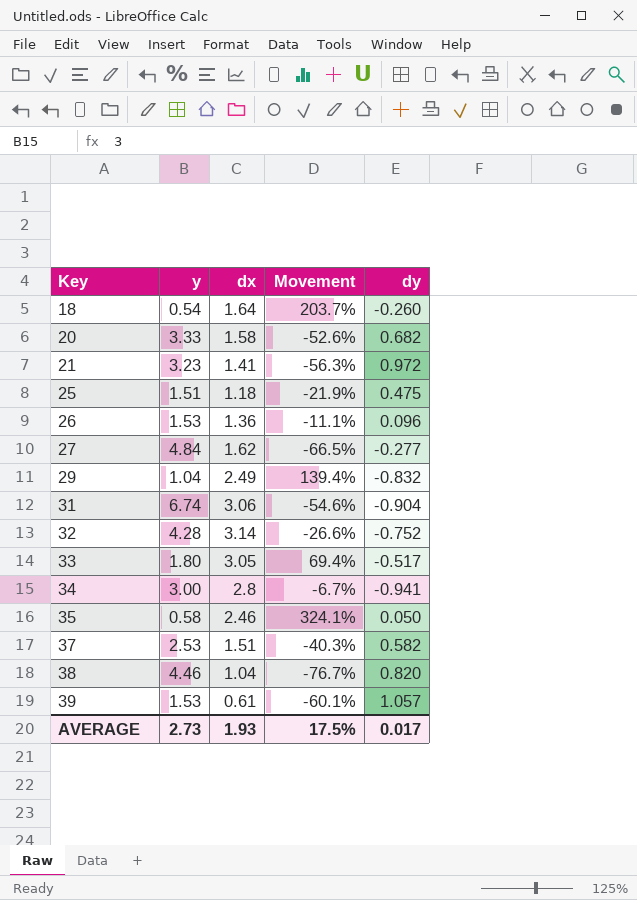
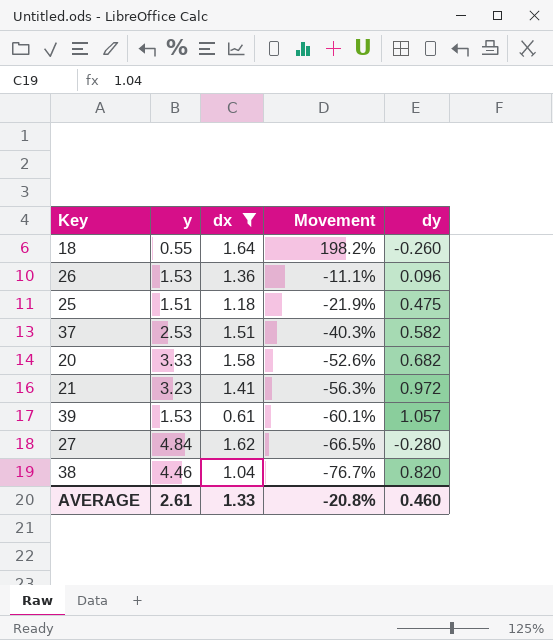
filter: none -> dx <= 1.64
row order: Key ascending -> Movement descending
18 | y: 0.54 -> 0.55
18 | Movement: 203.7% -> 198.2%
27 | dy: -0.277 -> -0.280
AVERAGE | y: 2.73 -> 2.61
AVERAGE | dx: 1.93 -> 1.33
AVERAGE | Movement: 17.5% -> -20.8%
AVERAGE | dy: 0.017 -> 0.460

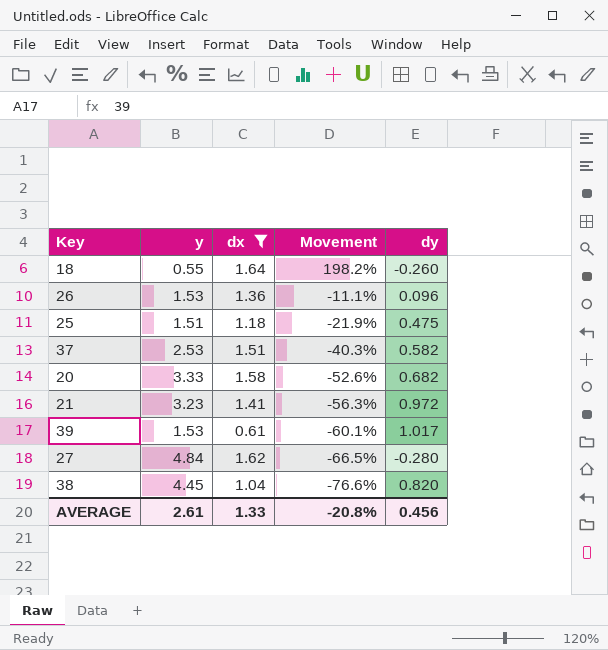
39 | dy: 1.057 -> 1.017
38 | y: 4.46 -> 4.45
38 | Movement: -76.7% -> -76.6%
AVERAGE | dy: 0.460 -> 0.456

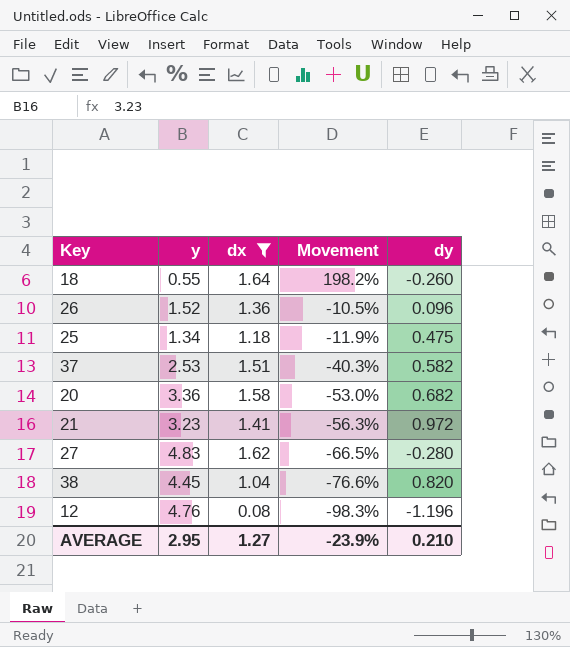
row 39: 1.53 | 0.61 | -60.1% | 1.017 -> none
26 | y: 1.53 -> 1.52
26 | Movement: -11.1% -> -10.5%
25 | y: 1.51 -> 1.34
25 | Movement: -21.9% -> -11.9%
20 | y: 3.33 -> 3.36
20 | Movement: -52.6% -> -53.0%
27 | y: 4.84 -> 4.83
row 12: none -> 4.76 | 0.08 | -98.3% | -1.196
AVERAGE | y: 2.61 -> 2.95
AVERAGE | dx: 1.33 -> 1.27
AVERAGE | Movement: -20.8% -> -23.9%
AVERAGE | dy: 0.456 -> 0.210

